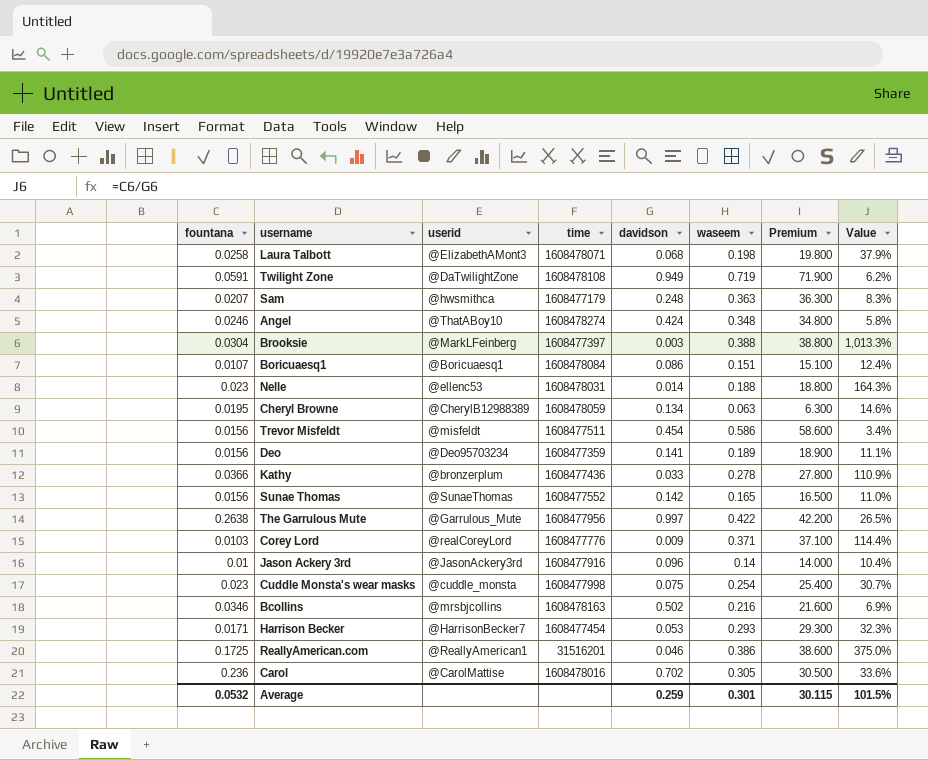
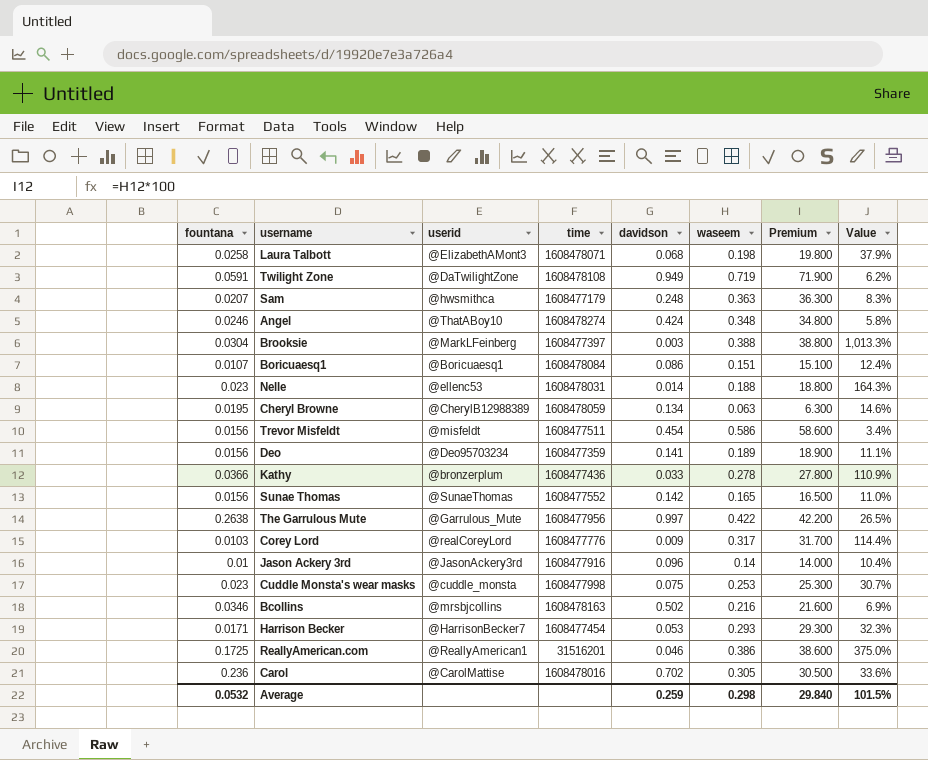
Corey Lord | waseem: 0.371 -> 0.317
Corey Lord | Premium: 37.100 -> 31.700
Cuddle Monsta's wear masks | waseem: 0.254 -> 0.253
Cuddle Monsta's wear masks | Premium: 25.400 -> 25.300
Average | waseem: 0.301 -> 0.298
Average | Premium: 30.115 -> 29.840

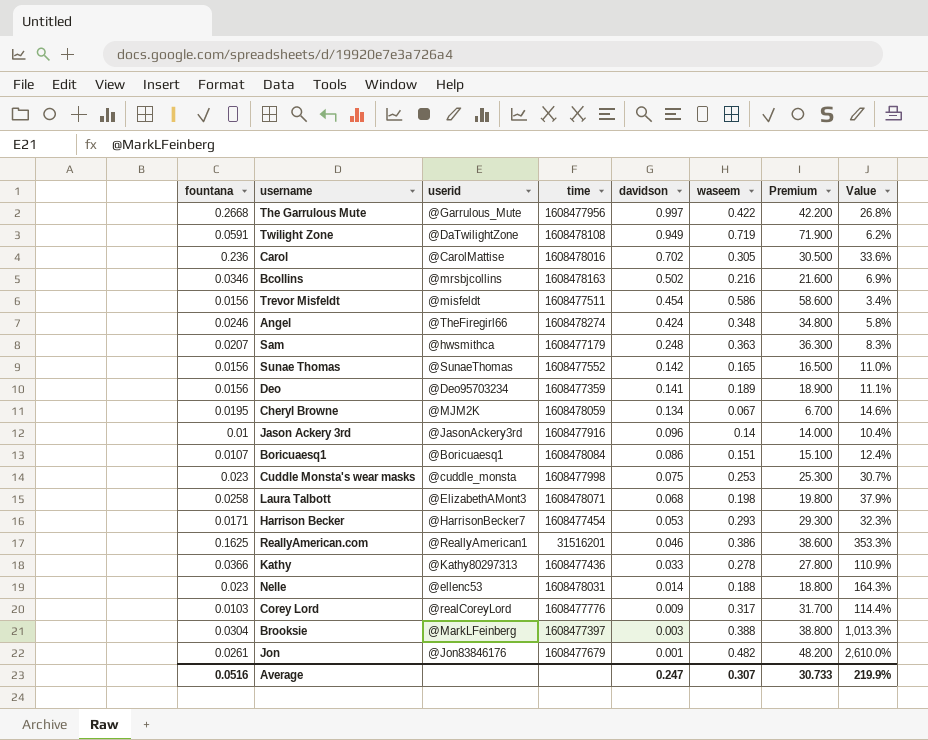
row order: none -> davidson descending
The Garrulous Mute | fountana: 0.2638 -> 0.2668
The Garrulous Mute | Value: 26.5% -> 26.8%
Angel | userid: @ThatABoy10 -> @TheFiregirl66
Cheryl Browne | userid: @CherylB12988389 -> @MJM2K
Cheryl Browne | waseem: 0.063 -> 0.067
Cheryl Browne | Premium: 6.300 -> 6.700
ReallyAmerican.com | fountana: 0.1725 -> 0.1625
ReallyAmerican.com | Value: 375.0% -> 353.3%
Kathy | userid: @bronzerplum -> @Kathy80297313
row Jon: none -> 0.0261 | @Jon83846176 | 1608477679 | 0.001 | 0.482 | 48.200 | 2,610.0%
Average | fountana: 0.0532 -> 0.0516
Average | davidson: 0.259 -> 0.247
Average | waseem: 0.298 -> 0.307
Average | Premium: 29.840 -> 30.733
Average | Value: 101.5% -> 219.9%

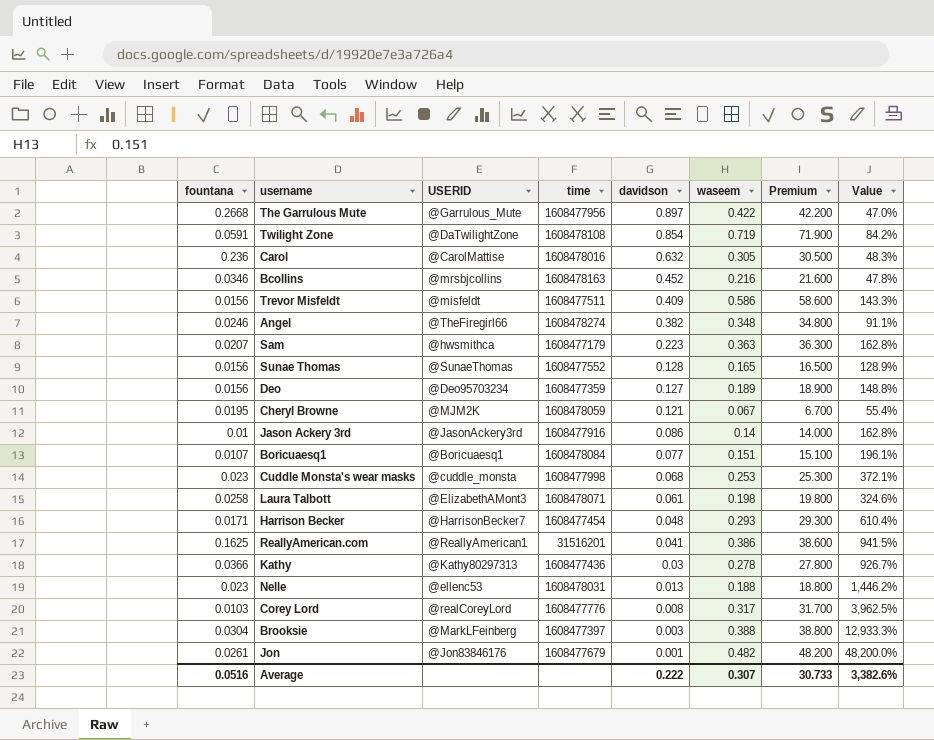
column name: userid -> USERID
column Value | formula: [fountana] / [davidson] -> [waseem] / [davidson]
The Garrulous Mute | davidson: 0.997 -> 0.897
Twilight Zone | davidson: 0.949 -> 0.854
Carol | davidson: 0.702 -> 0.632
Bcollins | davidson: 0.502 -> 0.452
Trevor Misfeldt | davidson: 0.454 -> 0.409
Angel | davidson: 0.424 -> 0.382
Sam | davidson: 0.248 -> 0.223
Sunae Thomas | davidson: 0.142 -> 0.128
Deo | davidson: 0.141 -> 0.127
Cheryl Browne | davidson: 0.134 -> 0.121
Jason Ackery 3rd | davidson: 0.096 -> 0.086
Boricuaesq1 | davidson: 0.086 -> 0.077
Cuddle Monsta's wear masks | davidson: 0.075 -> 0.068
Laura Talbott | davidson: 0.068 -> 0.061
Harrison Becker | davidson: 0.053 -> 0.048
ReallyAmerican.com | davidson: 0.046 -> 0.041
Kathy | davidson: 0.033 -> 0.03
Nelle | davidson: 0.014 -> 0.013
Corey Lord | davidson: 0.009 -> 0.008
Average | davidson: 0.247 -> 0.222
Average | Value: 219.9% -> 3,382.6%

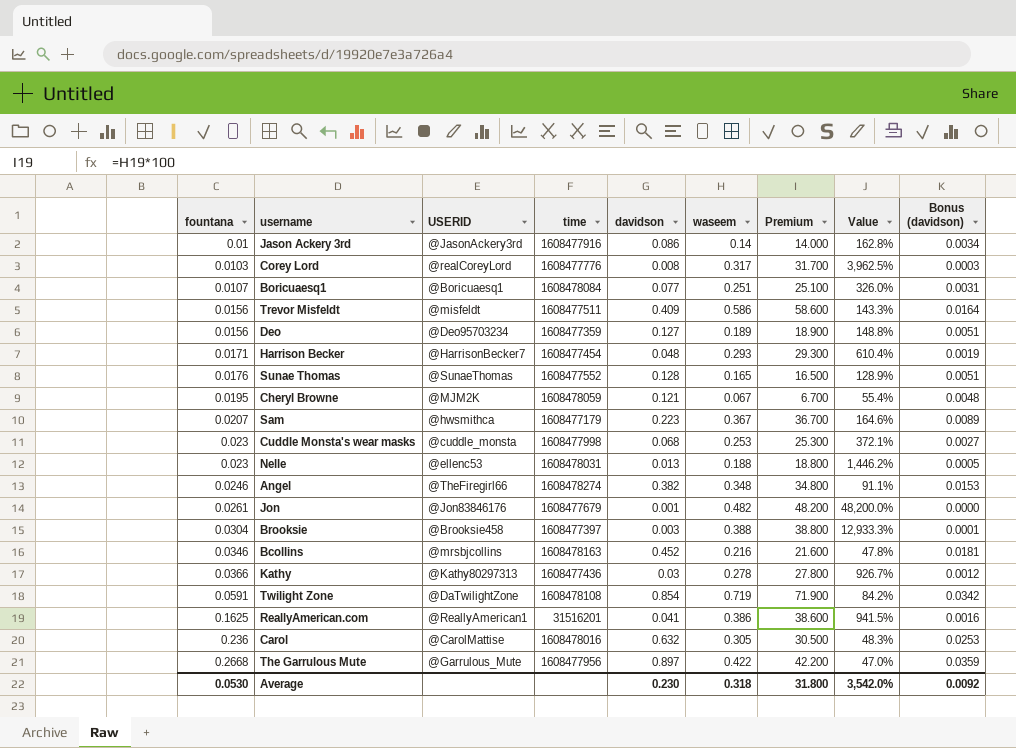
row order: davidson descending -> fountana ascending
column Bonus (davidson) | formula: none -> [davidson] * 0.04
row Laura Talbott: 0.0258 | @ElizabethAMont3 | 1608478071 | 0.061 | 0.198 | 19.800 | 324.6% -> none
Boricuaesq1 | waseem: 0.151 -> 0.251
Boricuaesq1 | Premium: 15.100 -> 25.100
Boricuaesq1 | Value: 196.1% -> 326.0%
Sunae Thomas | fountana: 0.0156 -> 0.0176
Sam | waseem: 0.363 -> 0.367
Sam | Premium: 36.300 -> 36.700
Sam | Value: 162.8% -> 164.6%
Brooksie | USERID: @MarkLFeinberg -> @Brooksie458
Average | fountana: 0.0516 -> 0.0530
Average | davidson: 0.222 -> 0.230
Average | waseem: 0.307 -> 0.318
Average | Premium: 30.733 -> 31.800
Average | Value: 3,382.6% -> 3,542.0%

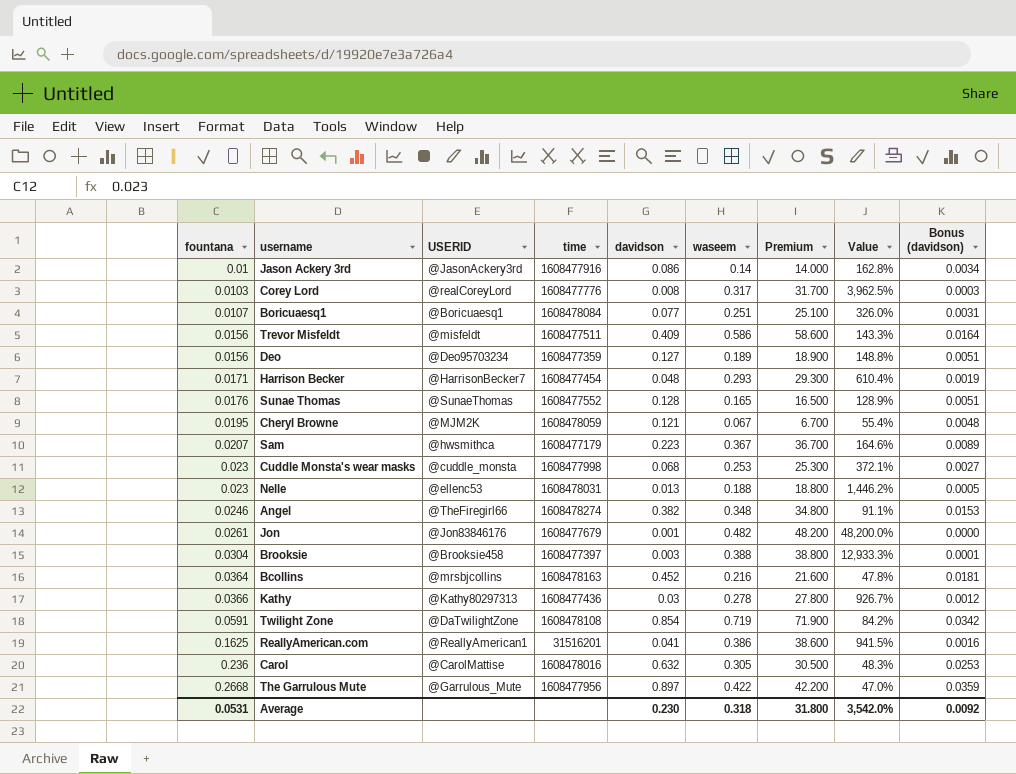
Bcollins | fountana: 0.0346 -> 0.0364
Average | fountana: 0.0530 -> 0.0531

